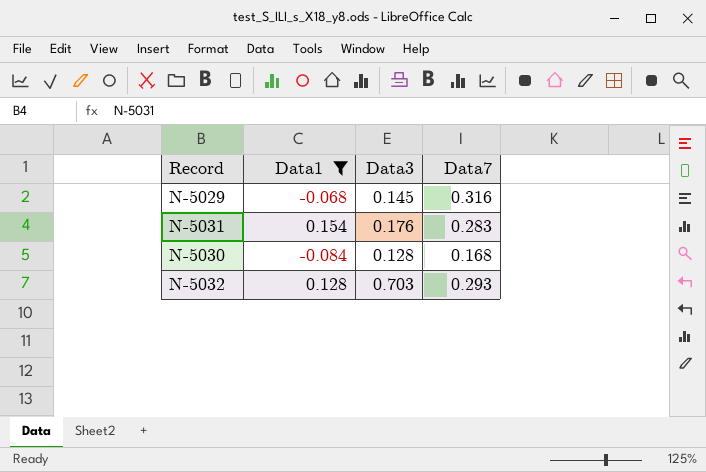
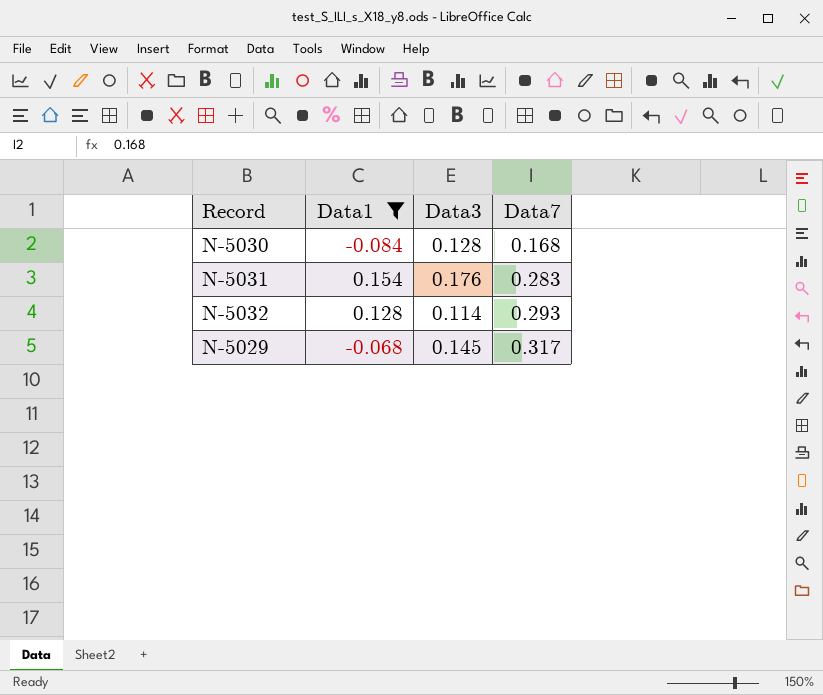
row order: none -> Data7 ascending
N-5032 | Data3: 0.703 -> 0.114
N-5029 | Data7: 0.316 -> 0.317

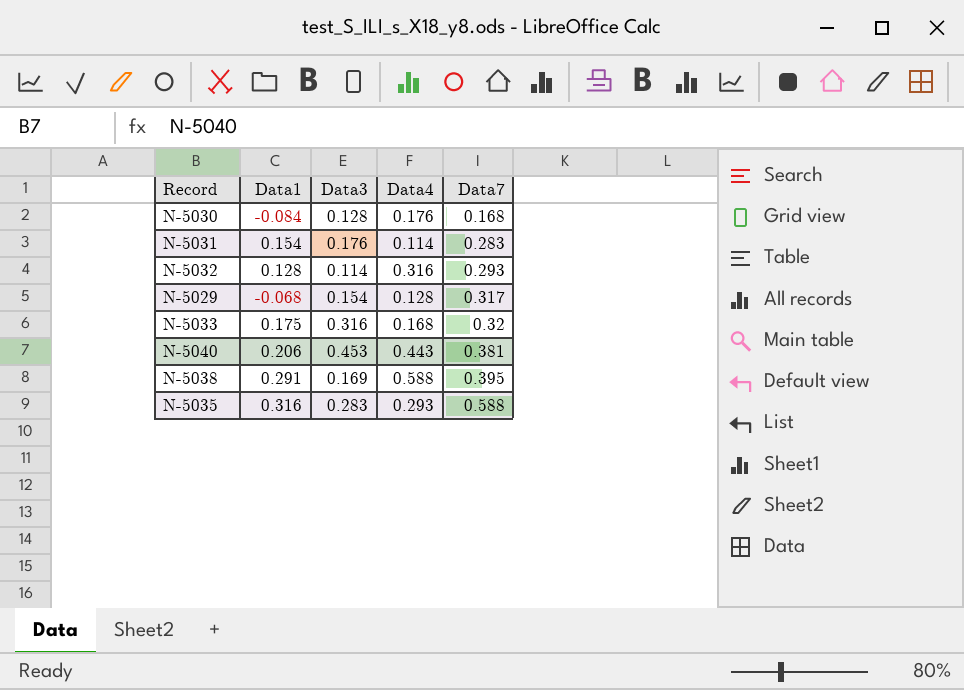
filter: Data1 <= 0.154 -> none
column Data4 | position: none -> 4
N-5029 | Data3: 0.145 -> 0.154

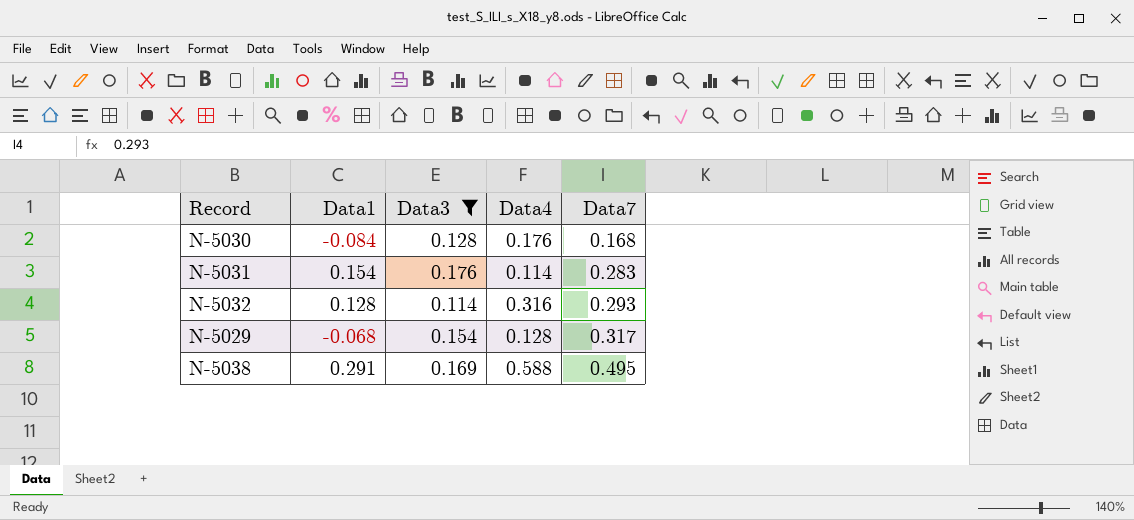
filter: none -> Data3 <= 0.176
N-5038 | Data7: 0.395 -> 0.495

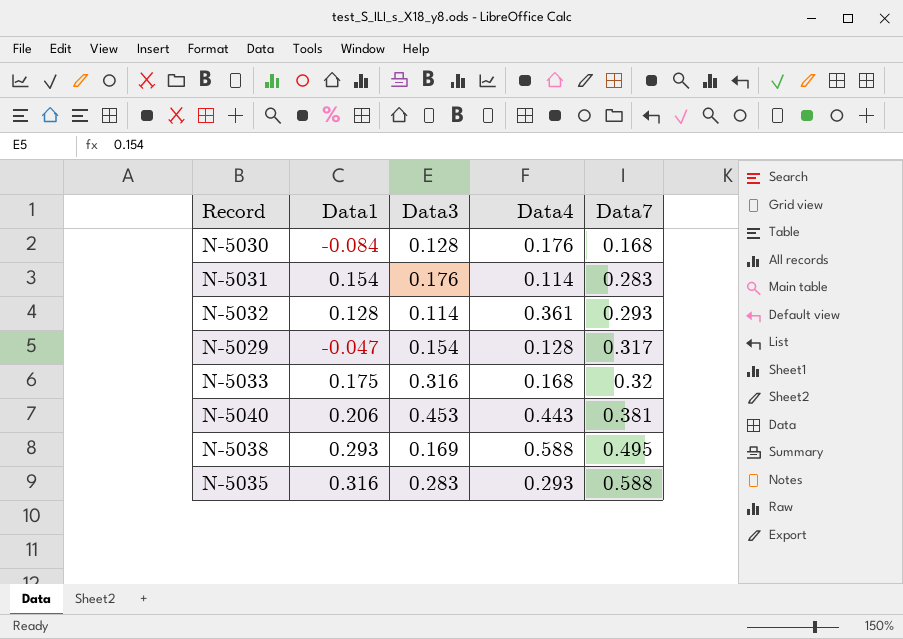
filter: Data3 <= 0.176 -> none
N-5032 | Data4: 0.316 -> 0.361
N-5029 | Data1: -0.068 -> -0.047
N-5038 | Data1: 0.291 -> 0.293

